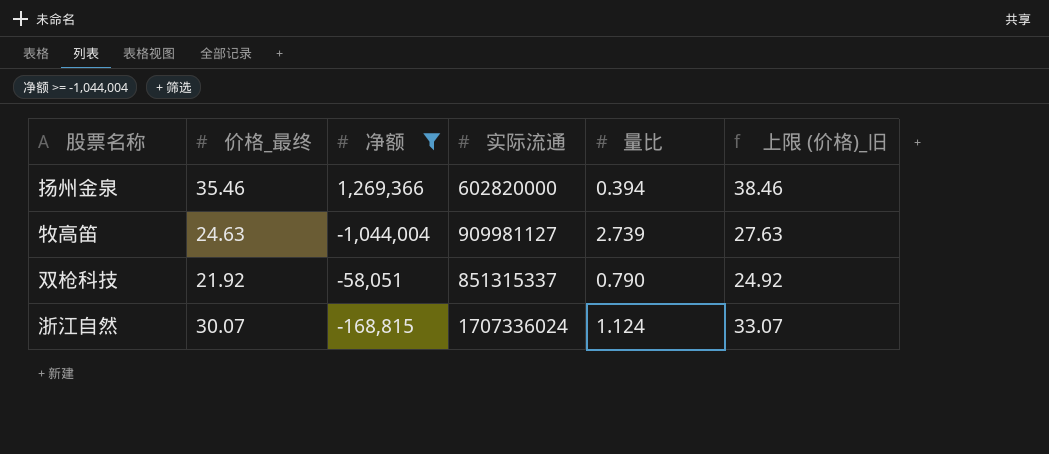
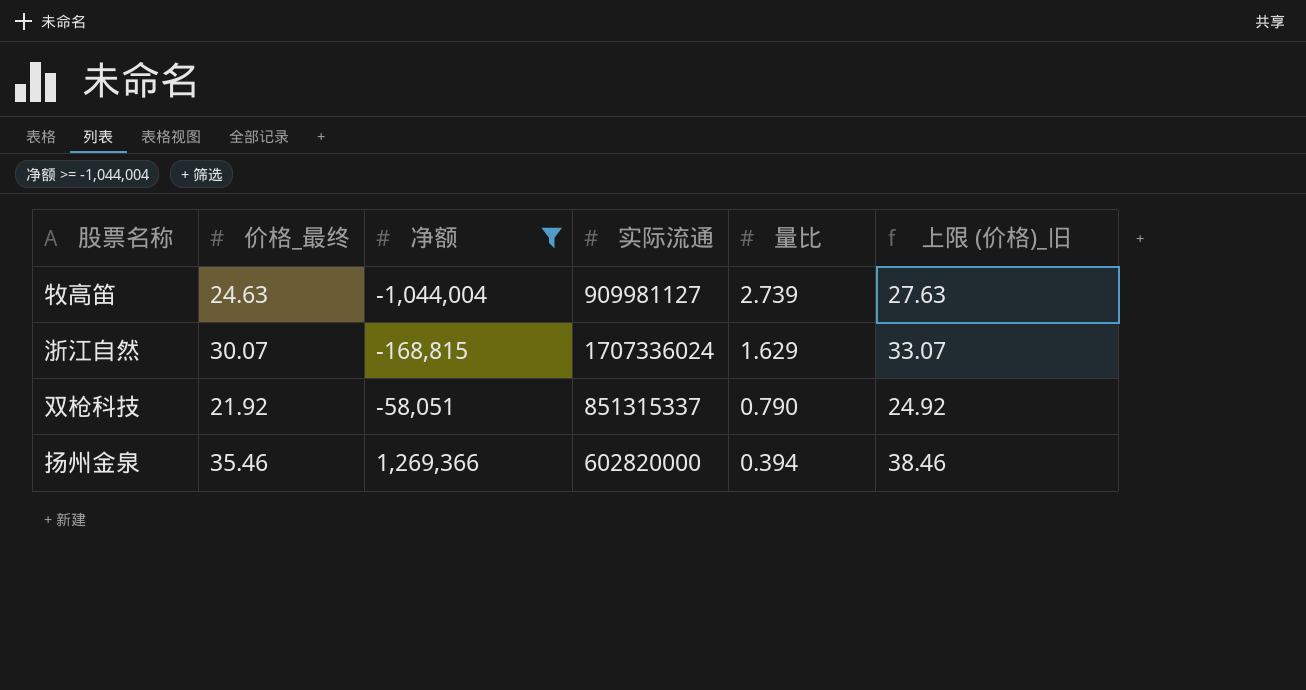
row order: none -> 净额 ascending
浙江自然 | 量比: 1.124 -> 1.629

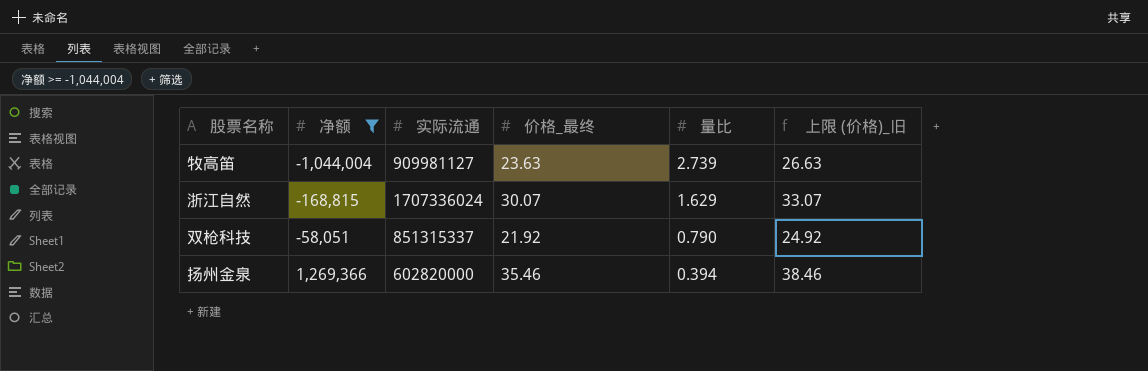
column 价格_最终 | position: 2 -> 4
牧高笛 | 价格_最终: 24.63 -> 23.63
牧高笛 | 上限 (价格)_旧: 27.63 -> 26.63

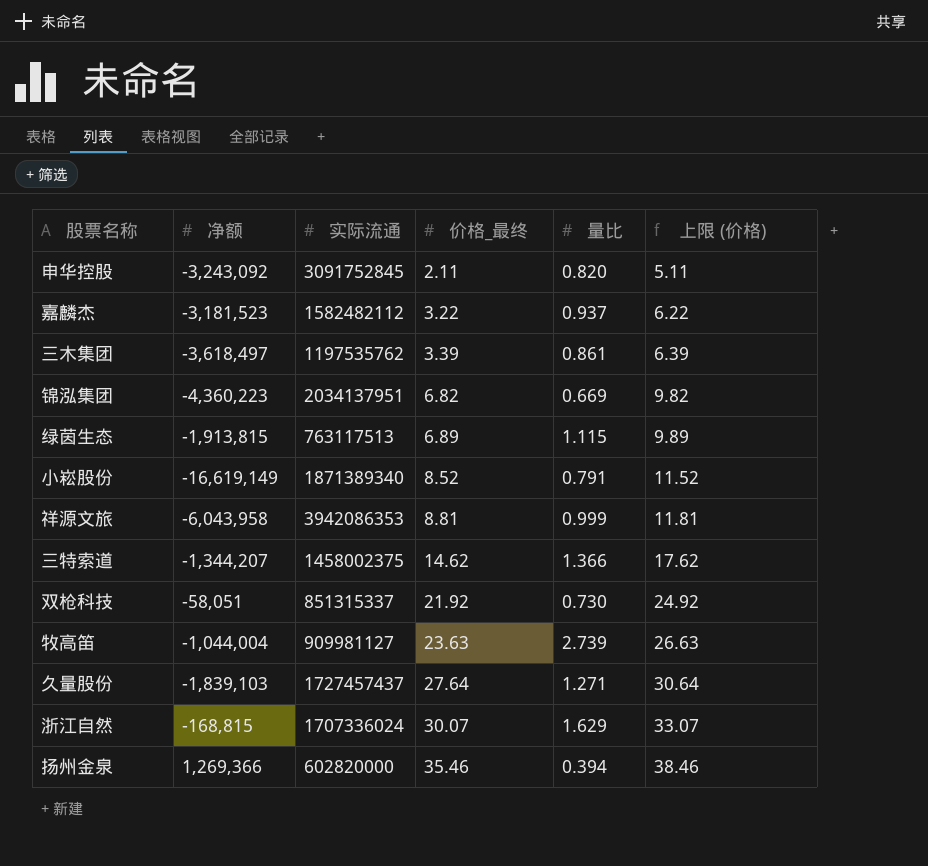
filter: 净额 >= -1,044,004 -> none
row order: 净额 ascending -> 价格_最终 ascending
column name: 上限 (价格)_旧 -> 上限 (价格)
双枪科技 | 量比: 0.790 -> 0.730

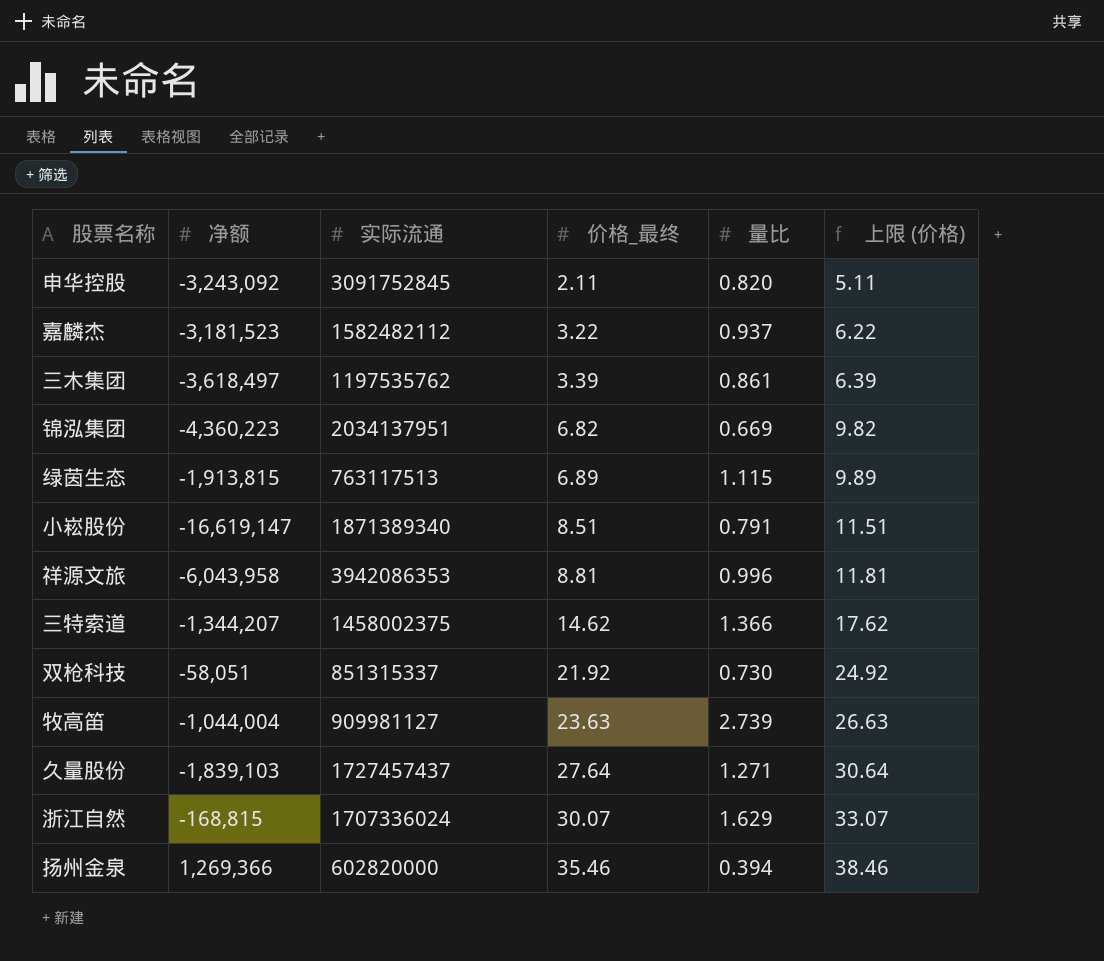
小崧股份 | 净额: -16,619,149 -> -16,619,147
小崧股份 | 价格_最终: 8.52 -> 8.51
小崧股份 | 上限 (价格): 11.52 -> 11.51
祥源文旅 | 量比: 0.999 -> 0.996

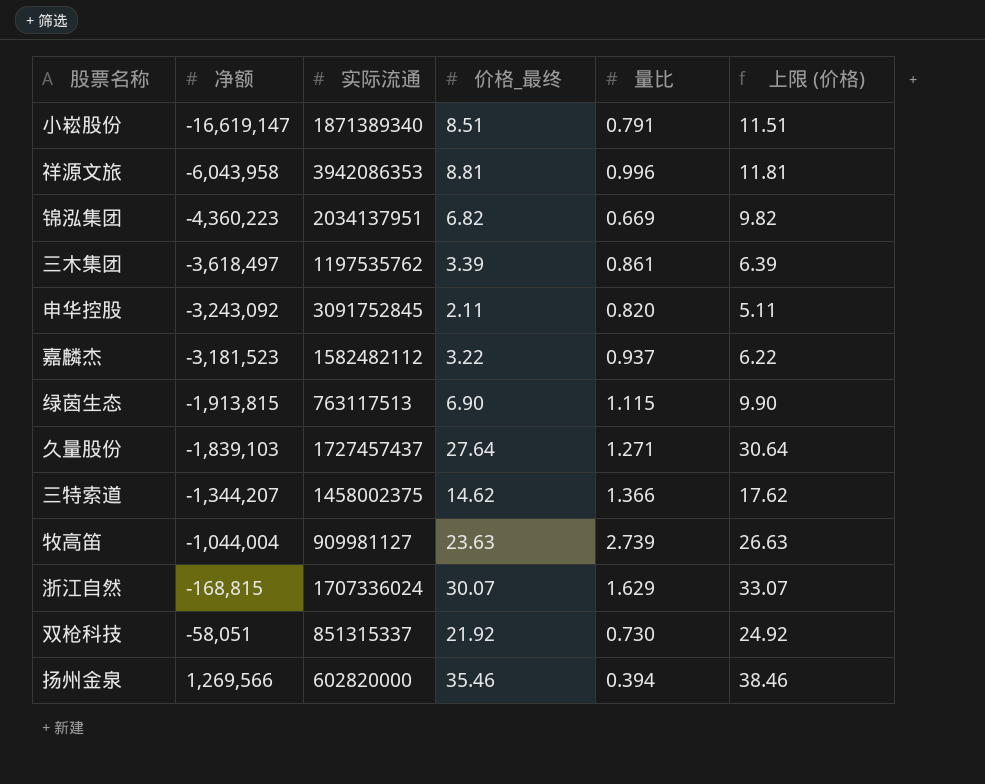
row order: 价格_最终 ascending -> 净额 ascending
绿茵生态 | 价格_最终: 6.89 -> 6.90
绿茵生态 | 上限 (价格): 9.89 -> 9.90
扬州金泉 | 净额: 1,269,366 -> 1,269,566

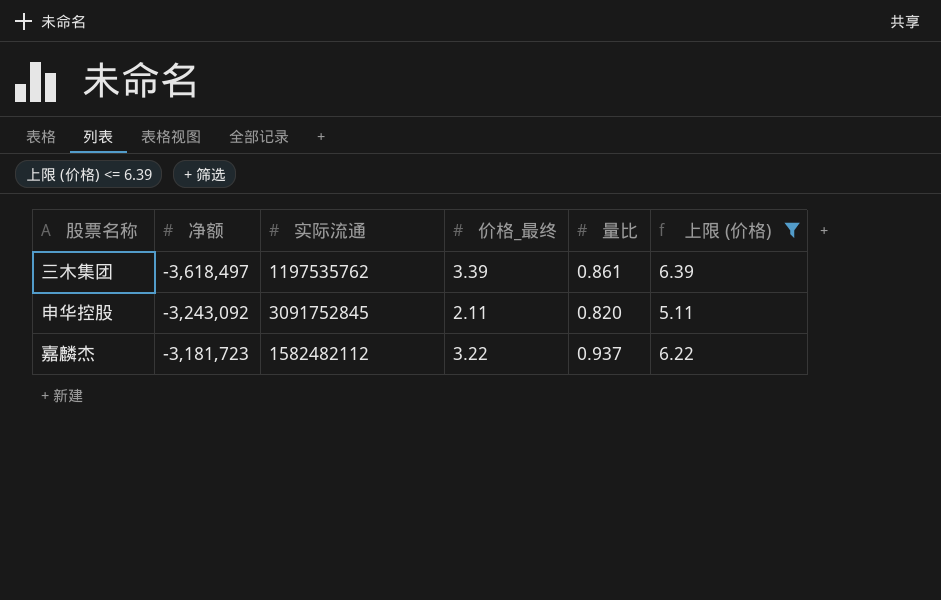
filter: none -> 上限 (价格) <= 6.39
嘉麟杰 | 净额: -3,181,523 -> -3,181,723

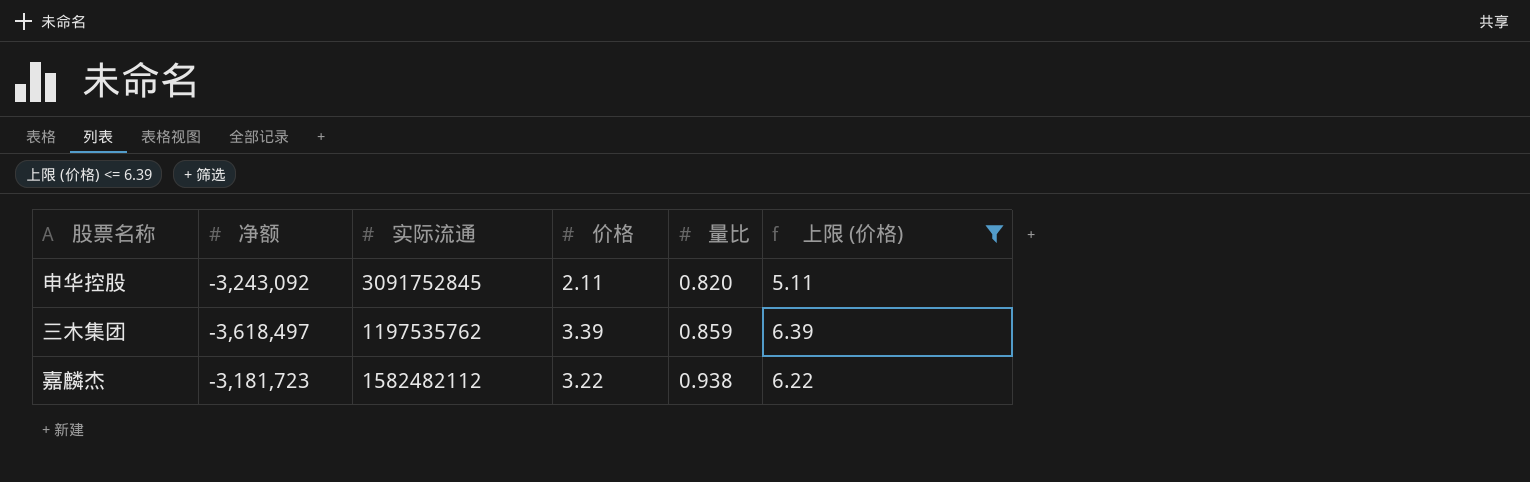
row order: 净额 ascending -> 量比 ascending
column name: 价格_最终 -> 价格
三木集团 | 量比: 0.861 -> 0.859
嘉麟杰 | 量比: 0.937 -> 0.938

